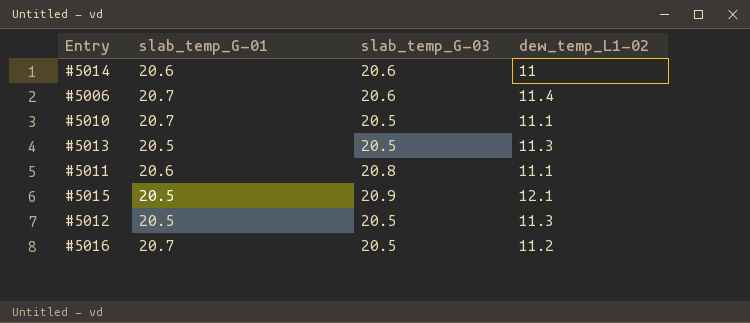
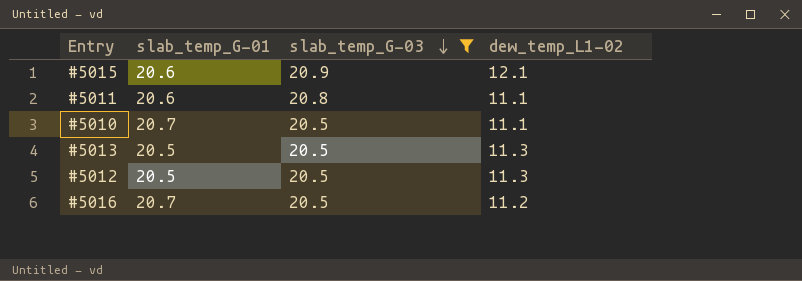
filter: none -> slab_temp_G-03 != 20.6
row order: none -> slab_temp_G-03 descending
#5015 | slab_temp_G-01: 20.5 -> 20.6

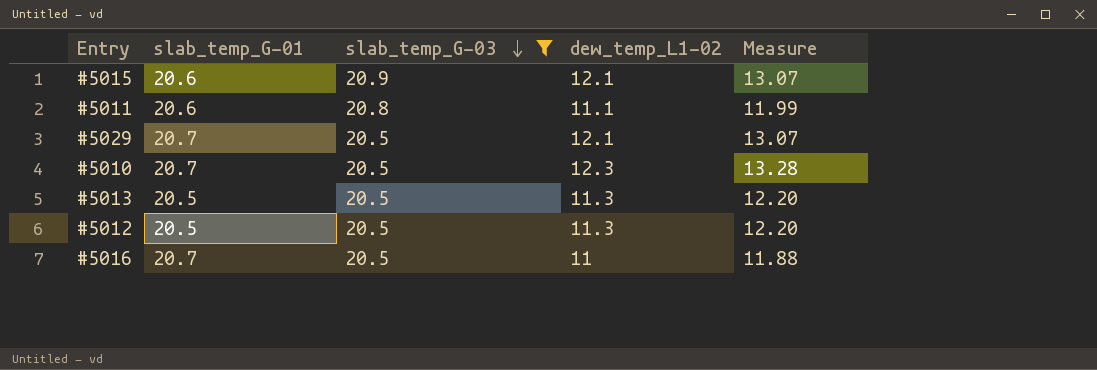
column Measure | formula: none -> [dew_temp_L1-02] * 1.08
row #5029: none -> 20.7 | 20.5 | 12.1 | 13.07
#5010 | dew_temp_L1-02: 11.1 -> 12.3
#5016 | dew_temp_L1-02: 11.2 -> 11

